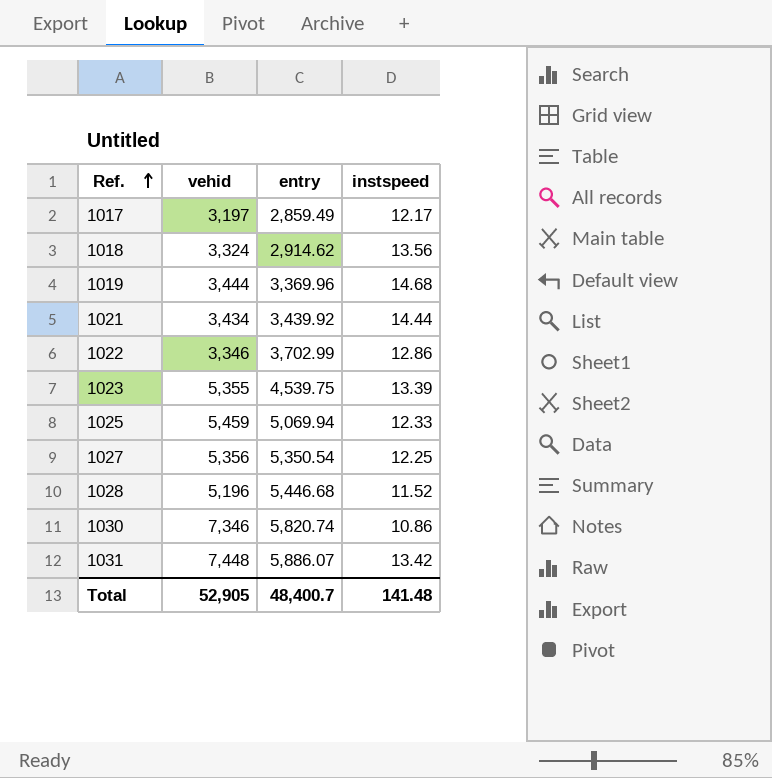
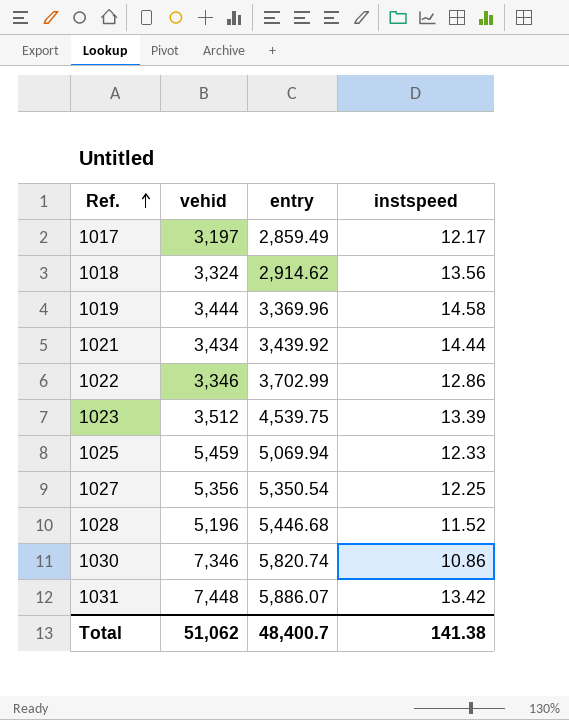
1019 | instspeed: 14.68 -> 14.58
1023 | vehid: 5,355 -> 3,512
Total | vehid: 52,905 -> 51,062
Total | instspeed: 141.48 -> 141.38

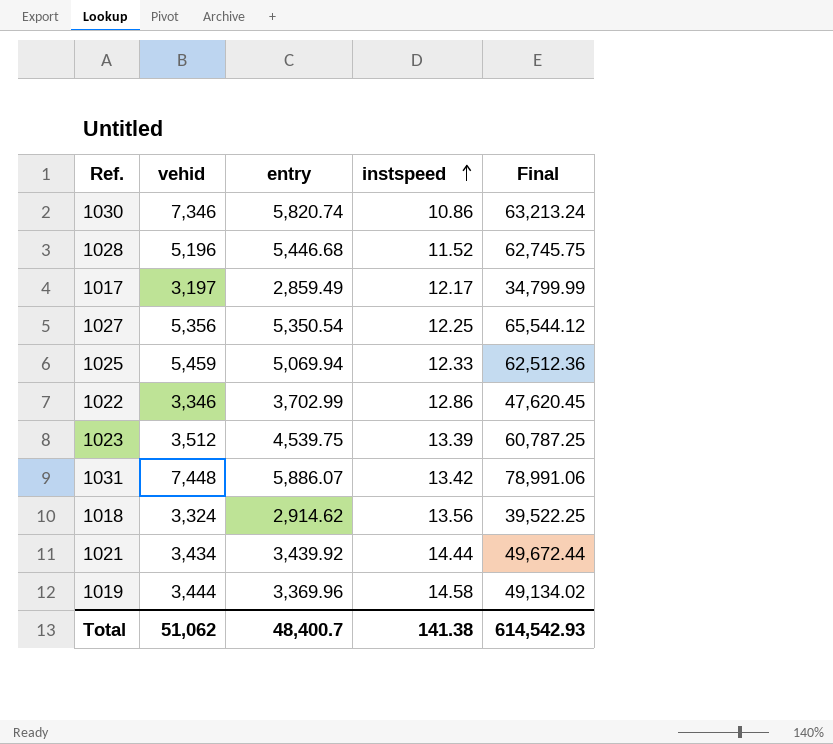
row order: Ref. ascending -> instspeed ascending
column Final | formula: none -> [entry] * [instspeed]

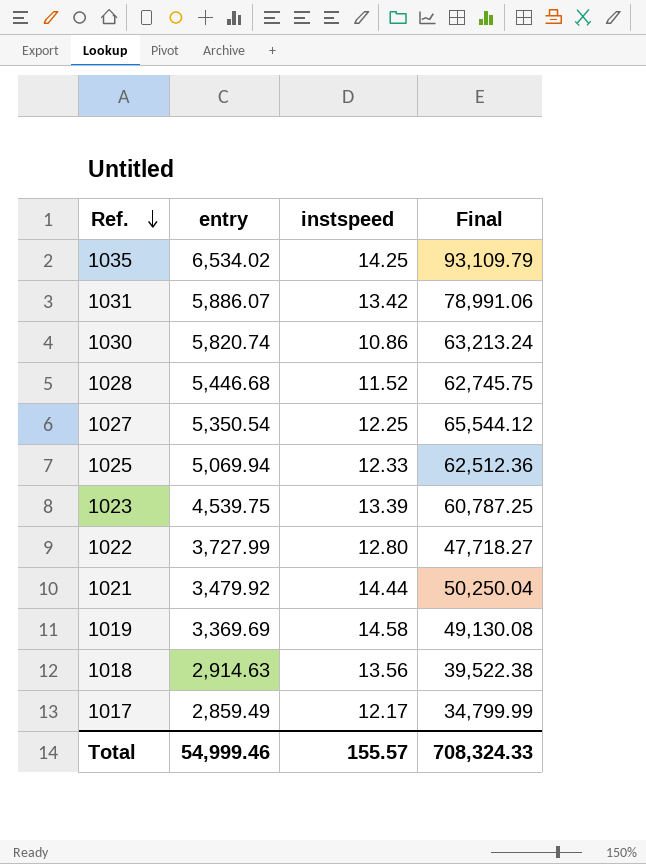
row order: instspeed ascending -> Ref. descending
column vehid | position: 2 -> none
row 1035: none -> 6,534.02 | 14.25 | 93,109.79
1022 | entry: 3,702.99 -> 3,727.99
1022 | instspeed: 12.86 -> 12.80
1022 | Final: 47,620.45 -> 47,718.27
1021 | entry: 3,439.92 -> 3,479.92
1021 | Final: 49,672.44 -> 50,250.04
1019 | entry: 3,369.96 -> 3,369.69
1019 | Final: 49,134.02 -> 49,130.08
1018 | entry: 2,914.62 -> 2,914.63
1018 | Final: 39,522.25 -> 39,522.38
Total | entry: 48,400.7 -> 54,999.46
Total | instspeed: 141.38 -> 155.57
Total | Final: 614,542.93 -> 708,324.33

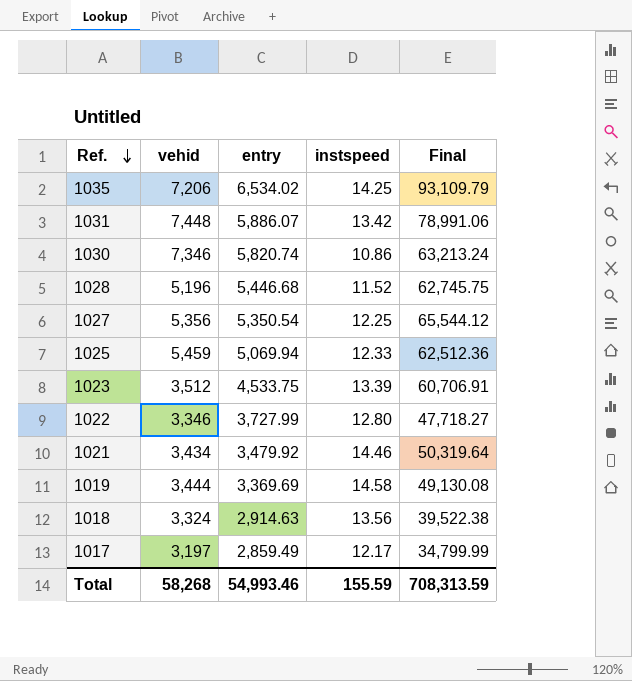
column vehid | position: none -> 2
1023 | entry: 4,539.75 -> 4,533.75
1023 | Final: 60,787.25 -> 60,706.91
1021 | instspeed: 14.44 -> 14.46
1021 | Final: 50,250.04 -> 50,319.64
Total | entry: 54,999.46 -> 54,993.46
Total | instspeed: 155.57 -> 155.59
Total | Final: 708,324.33 -> 708,313.59

